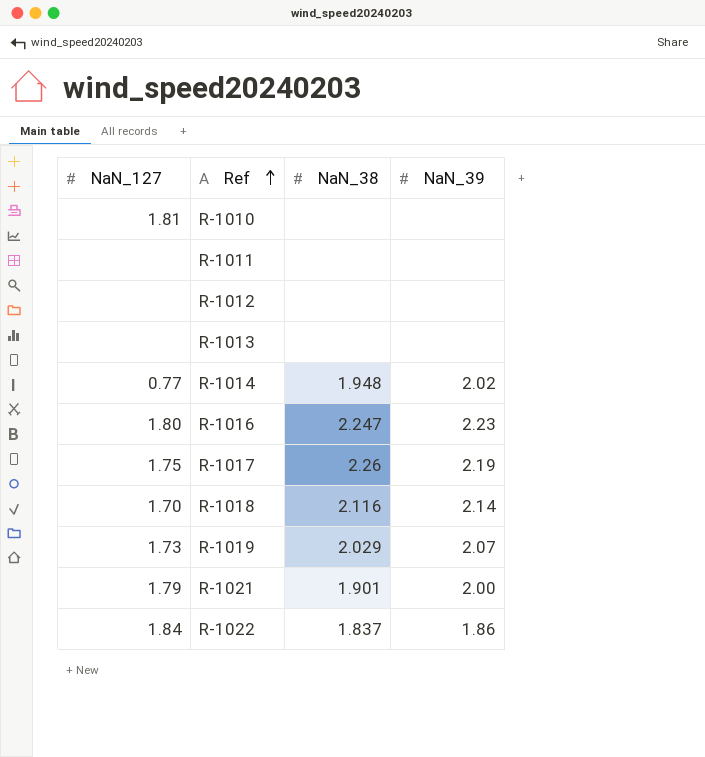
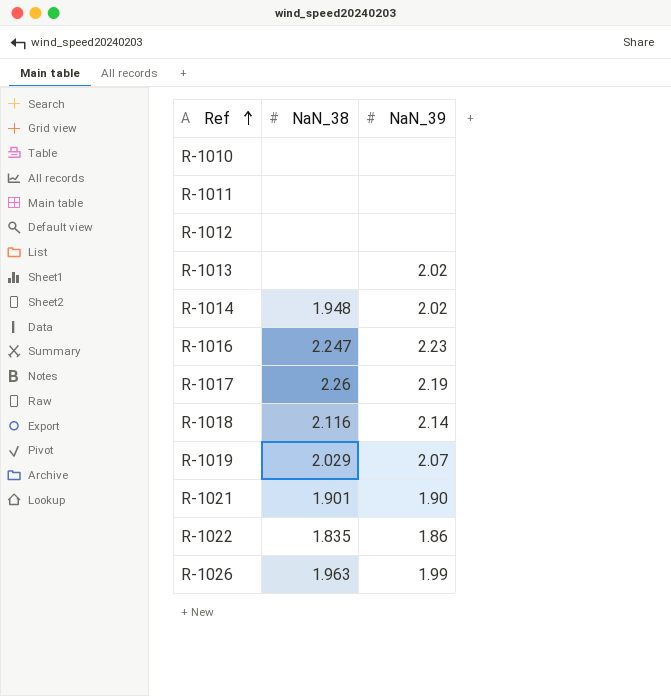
column NaN_127 | position: 1 -> none
R-1013 | NaN_39: none -> 2.02
R-1021 | NaN_39: 2.00 -> 1.90
R-1022 | NaN_38: 1.837 -> 1.835
row R-1026: none -> 1.963 | 1.99

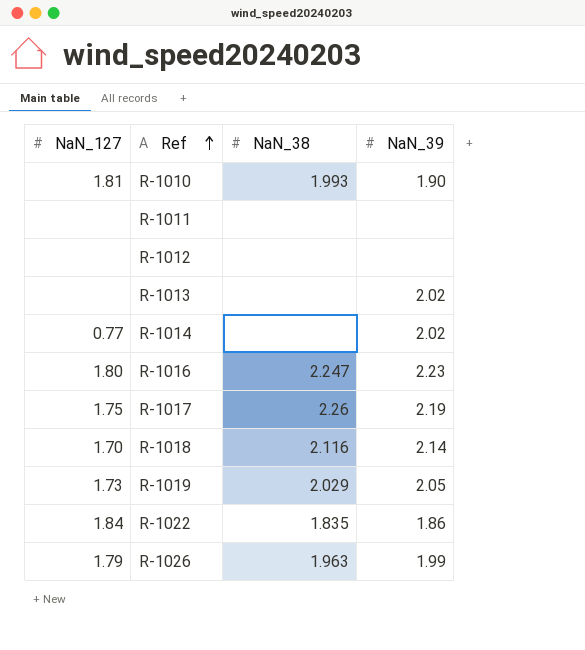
column NaN_127 | position: none -> 1
row R-1021: 1.901 | 1.90 -> none
R-1010 | NaN_38: none -> 1.993
R-1010 | NaN_39: none -> 1.90
R-1014 | NaN_38: 1.948 -> none
R-1019 | NaN_39: 2.07 -> 2.05

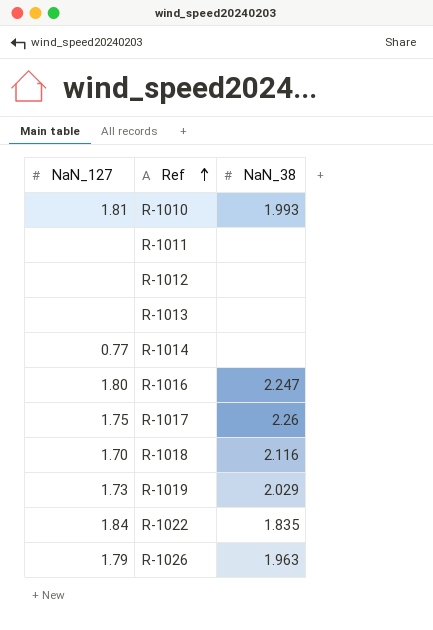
column NaN_39 | position: 4 -> none

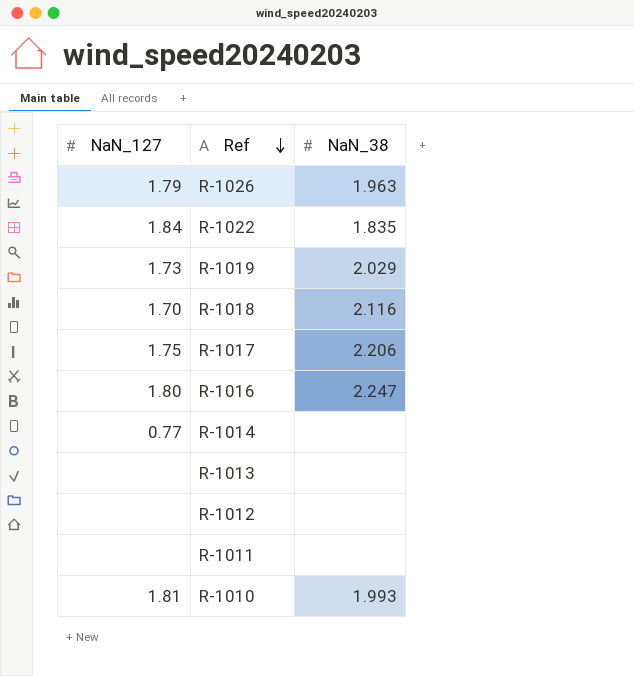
row order: Ref ascending -> Ref descending
R-1017 | NaN_38: 2.26 -> 2.206

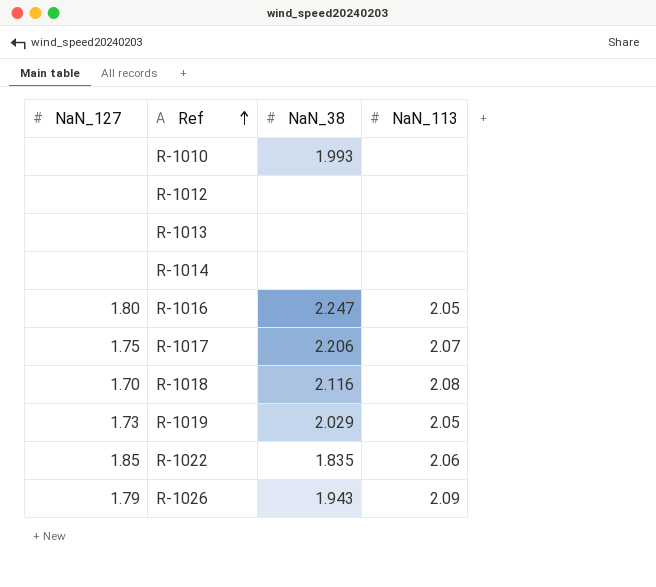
row order: Ref descending -> Ref ascending
column NaN_113 | position: none -> 4
row R-1011: none | none -> none
R-1010 | NaN_127: 1.81 -> none
R-1014 | NaN_127: 0.77 -> none
R-1022 | NaN_127: 1.84 -> 1.85
R-1026 | NaN_38: 1.963 -> 1.943

